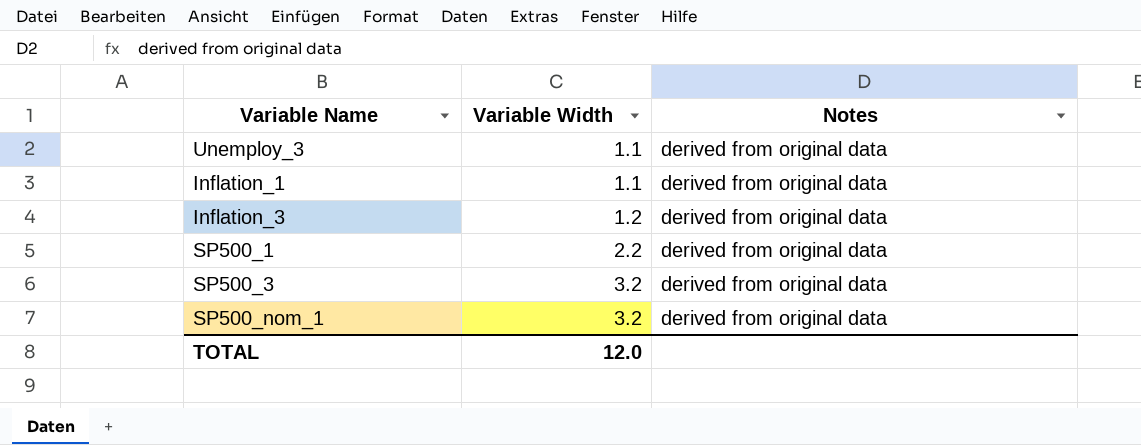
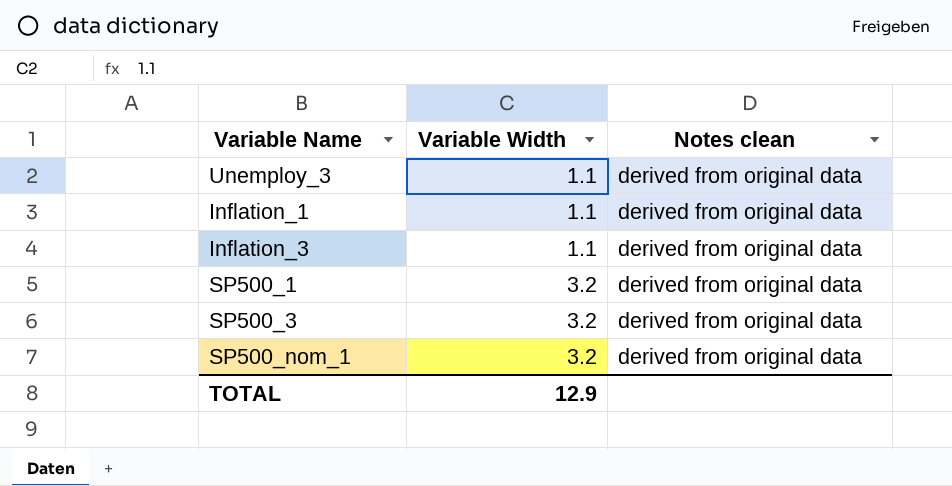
column name: Notes -> Notes clean
Inflation_3 | Variable Width: 1.2 -> 1.1
SP500_1 | Variable Width: 2.2 -> 3.2
TOTAL | Variable Width: 12.0 -> 12.9

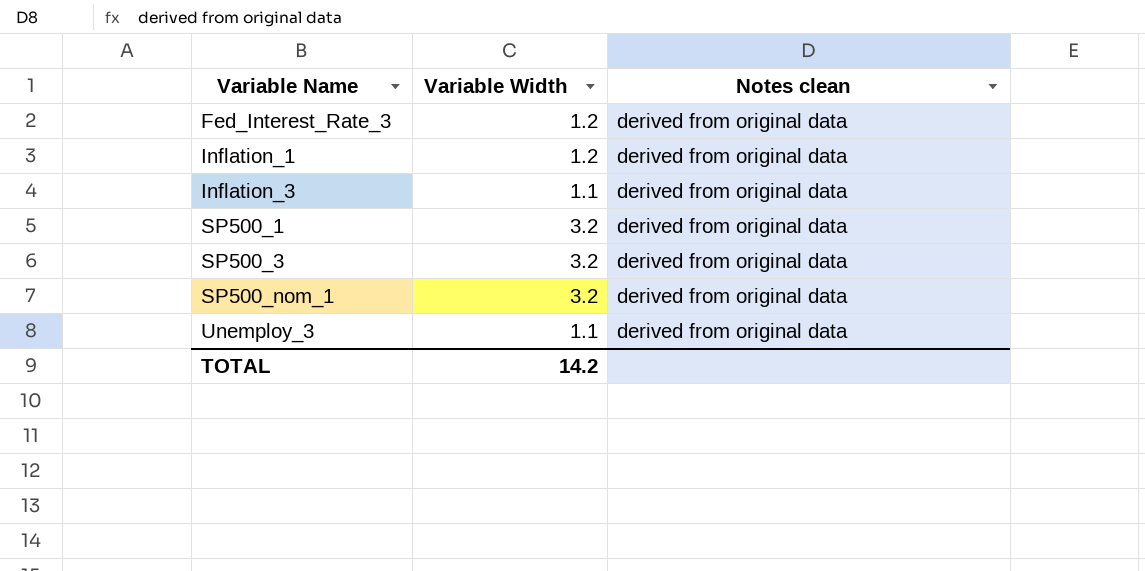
row order: Variable Width ascending -> Variable Name ascending
row Fed_Interest_Rate_3: none -> 1.2 | derived from original data
Inflation_1 | Variable Width: 1.1 -> 1.2
TOTAL | Variable Width: 12.9 -> 14.2

